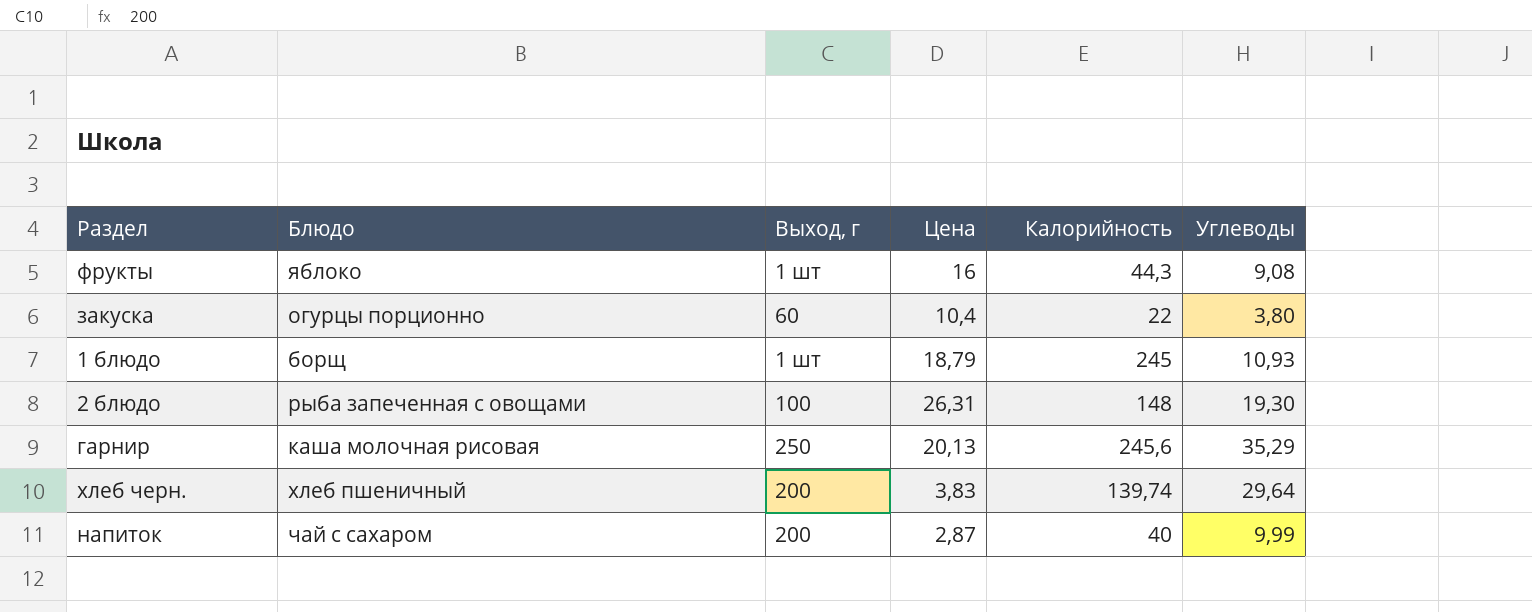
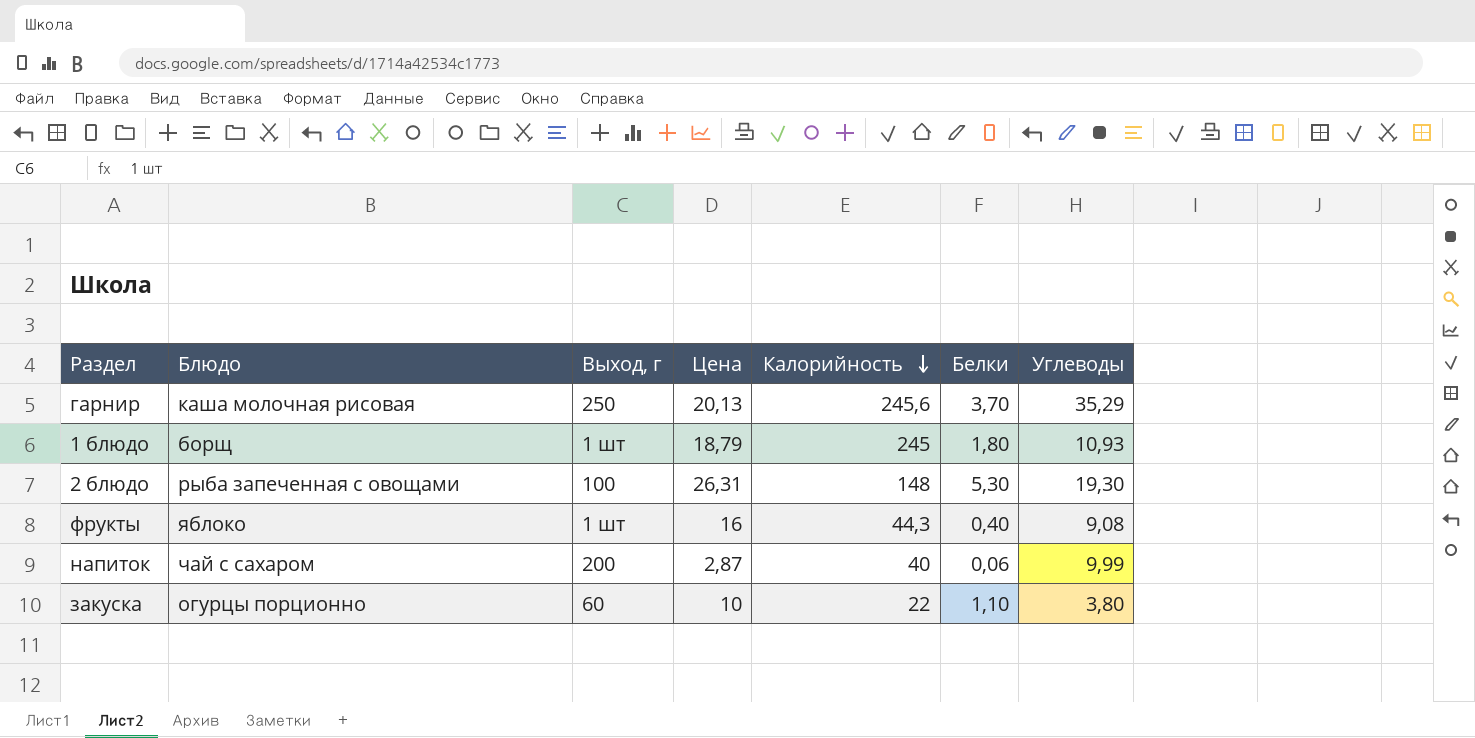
row order: none -> Калорийность descending
column Белки | position: none -> 6
row хлеб черн.: хлеб пшеничный | 200 | 3,83 | 139,74 | 29,64 -> none
закуска | Цена: 10,4 -> 10

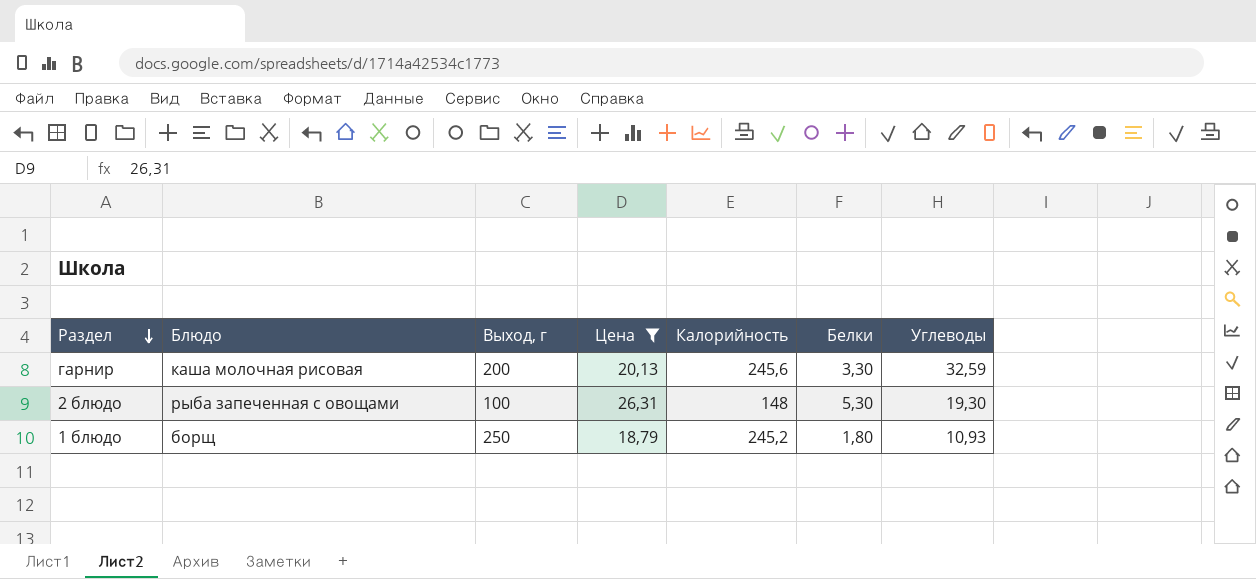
filter: none -> Цена >= 18,79
row order: Калорийность descending -> Раздел descending
гарнир | Выход, г: 250 -> 200
гарнир | Белки: 3,70 -> 3,30
гарнир | Углеводы: 35,29 -> 32,59
1 блюдо | Выход, г: 1 шт -> 250
1 блюдо | Калорийность: 245 -> 245,2

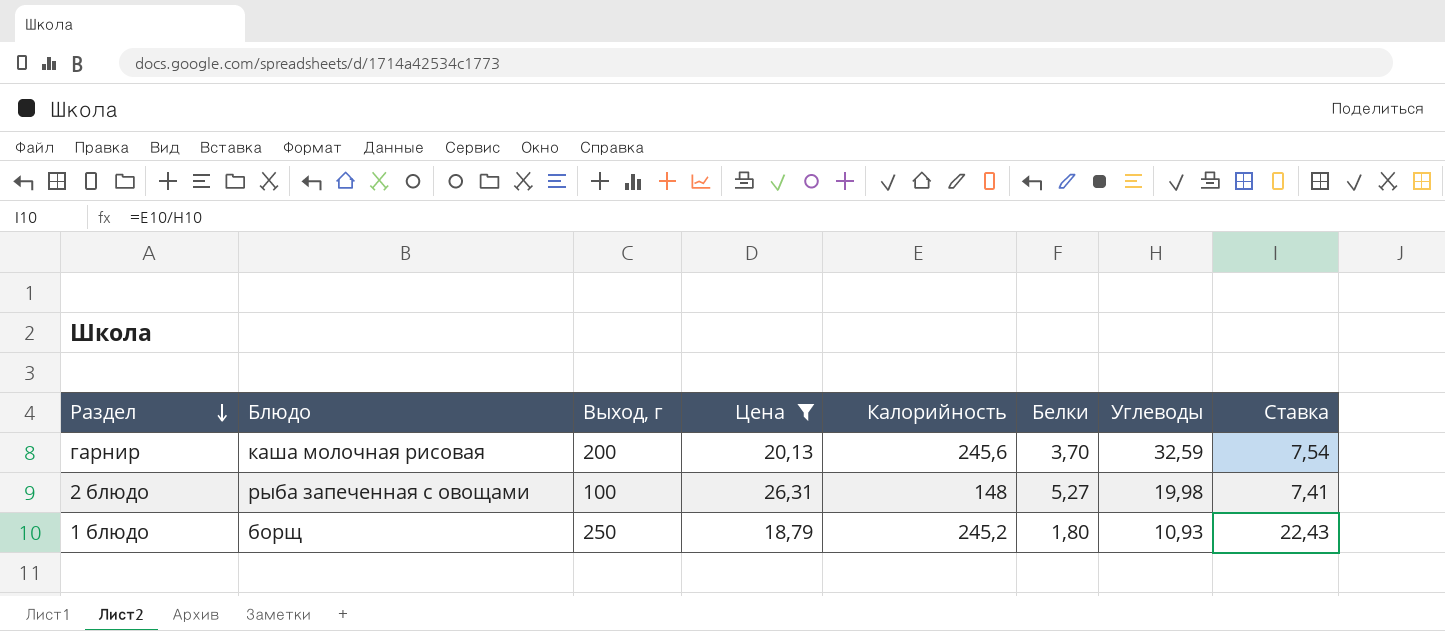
column Ставка | formula: none -> [Калорийность] / [Углеводы]
гарнир | Белки: 3,30 -> 3,70
2 блюдо | Белки: 5,30 -> 5,27
2 блюдо | Углеводы: 19,30 -> 19,98

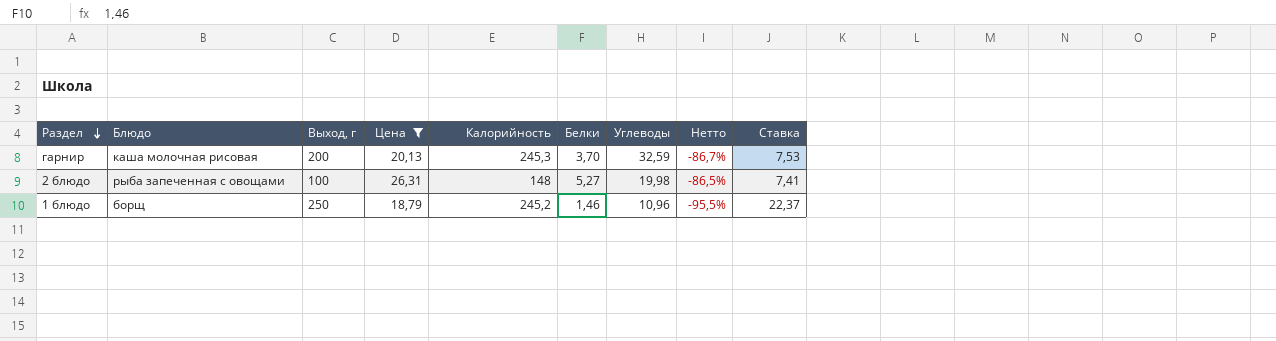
column Нетто | formula: none -> ([Углеводы] - [Калорийность]) / [Калорийность]
гарнир | Калорийность: 245,6 -> 245,3
гарнир | Ставка: 7,54 -> 7,53
1 блюдо | Белки: 1,80 -> 1,46
1 блюдо | Углеводы: 10,93 -> 10,96
1 блюдо | Ставка: 22,43 -> 22,37

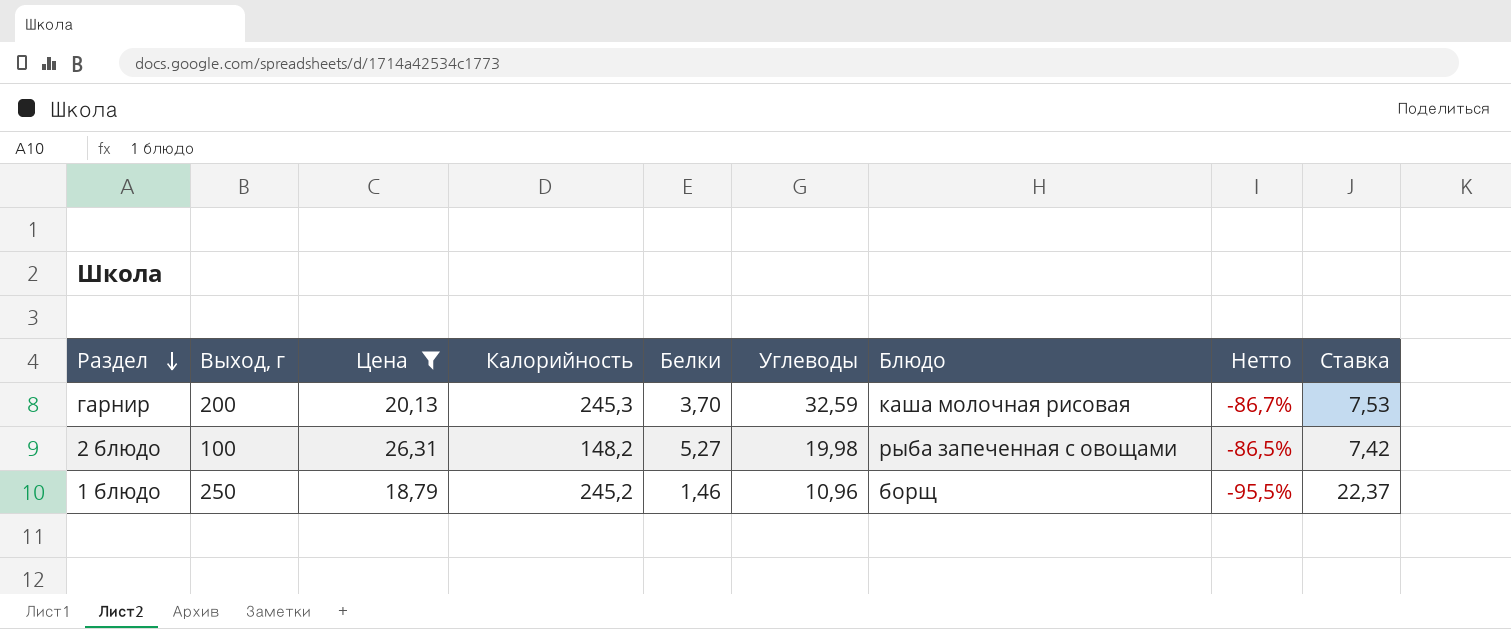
column Блюдо | position: 2 -> 7
2 блюдо | Калорийность: 148 -> 148,2
2 блюдо | Ставка: 7,41 -> 7,42

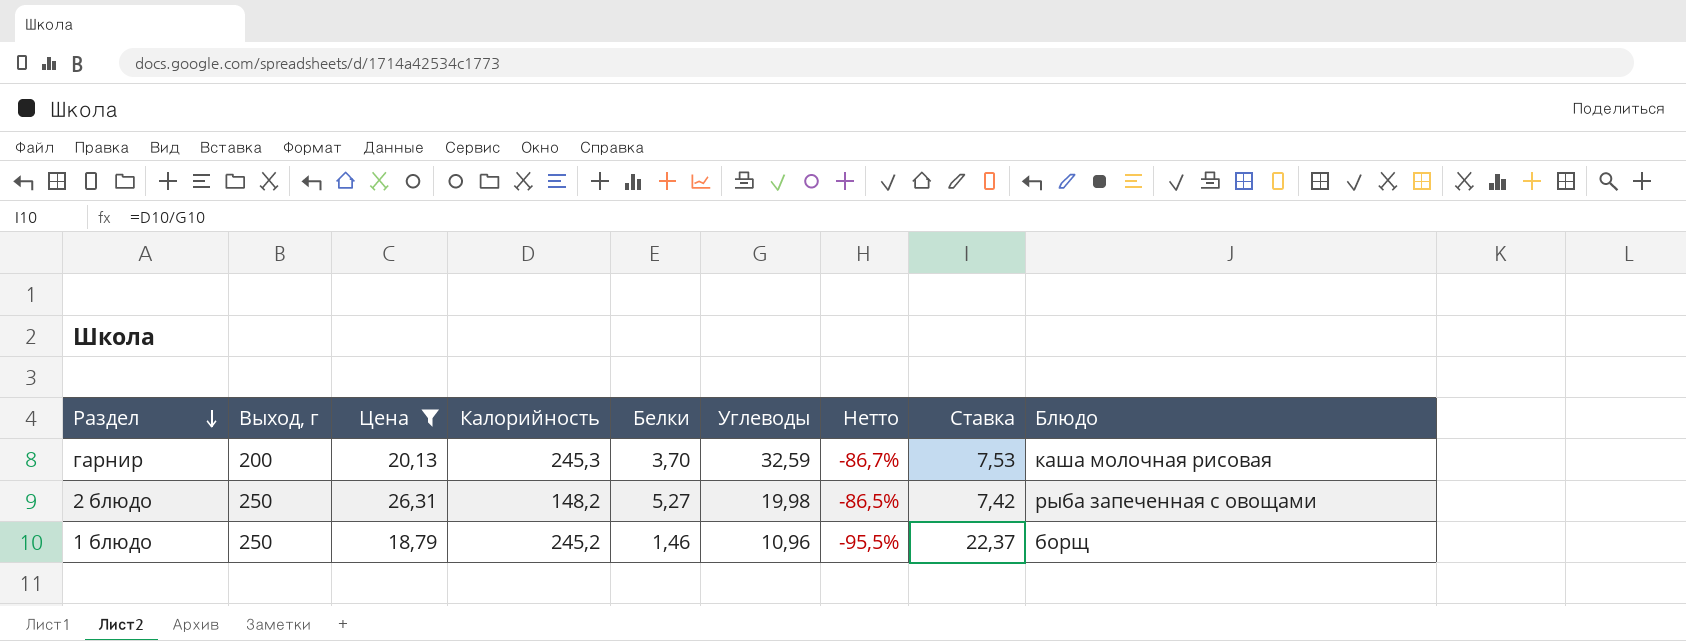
column Блюдо | position: 7 -> 9
2 блюдо | Выход, г: 100 -> 250

